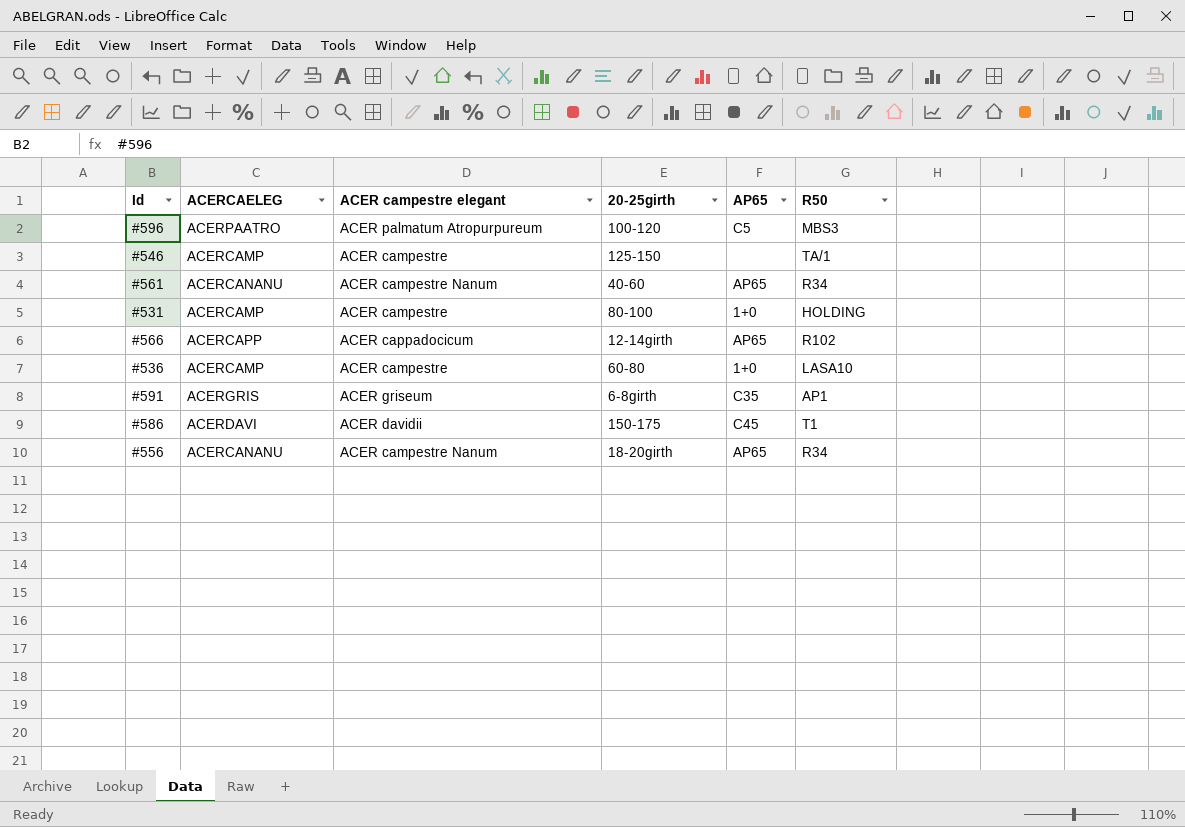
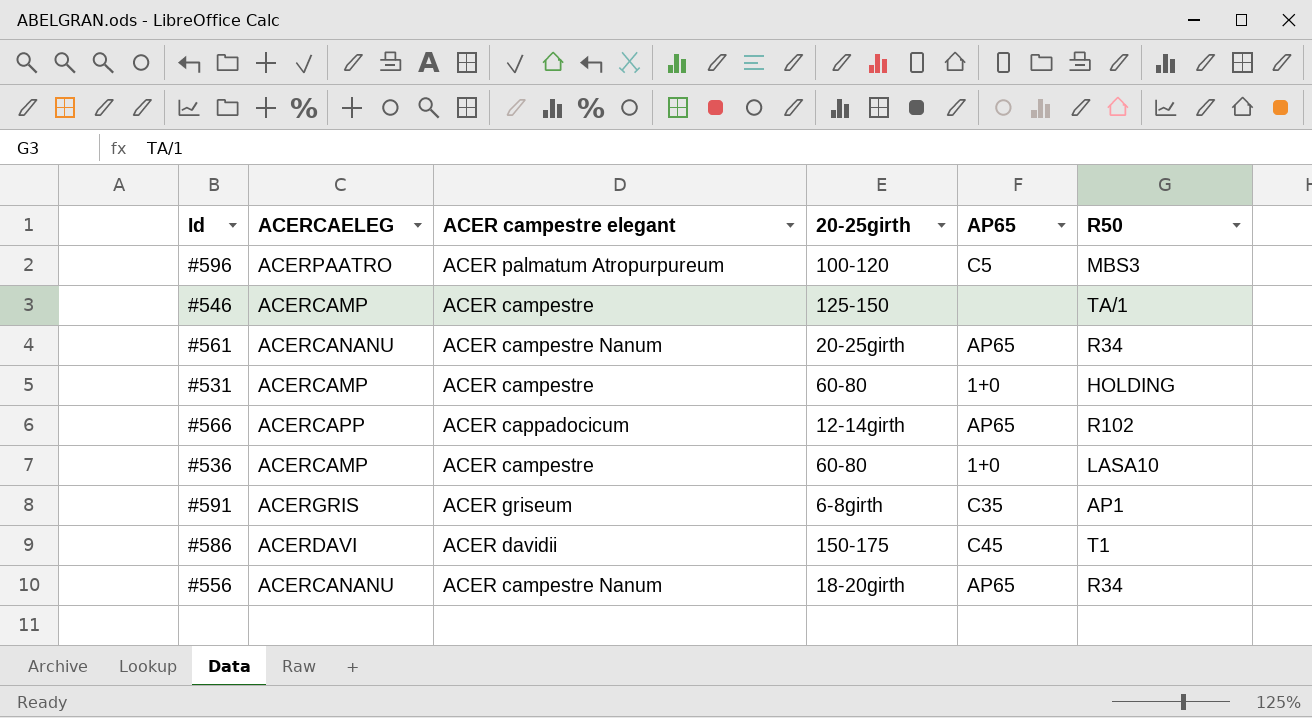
#561 | 20-25girth: 40-60 -> 20-25girth
#531 | 20-25girth: 80-100 -> 60-80

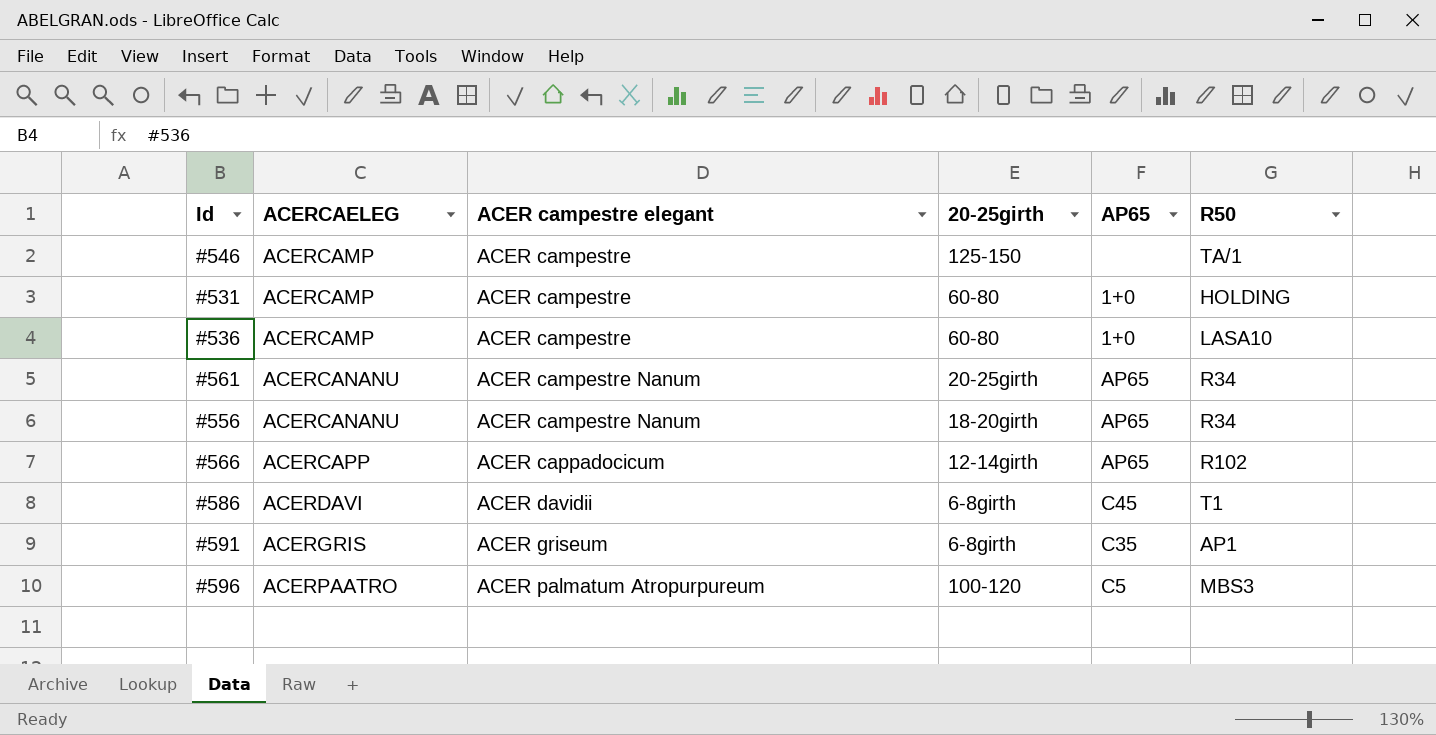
row order: none -> ACERCAELEG ascending
#586 | 20-25girth: 150-175 -> 6-8girth

